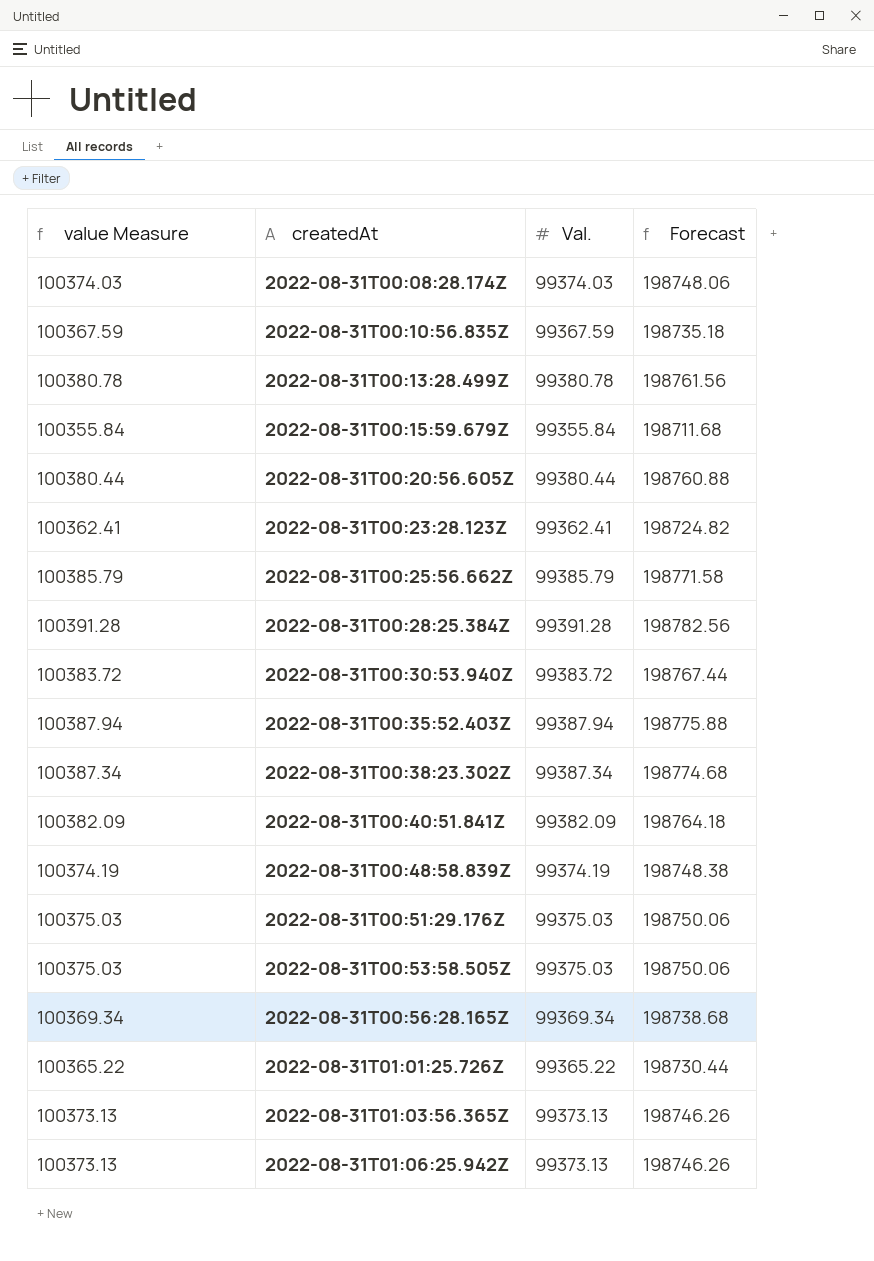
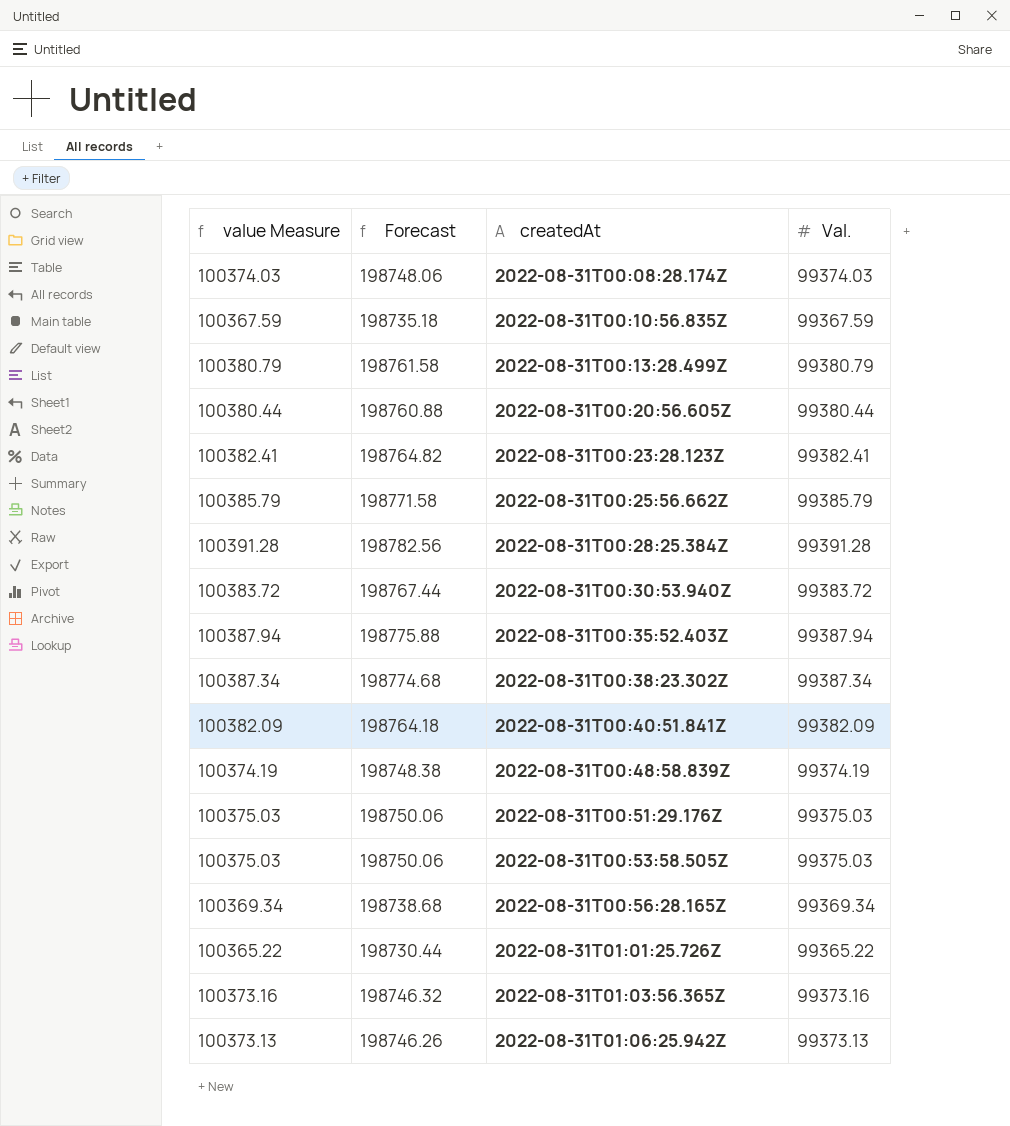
column Forecast | position: 4 -> 2
row 2022-08-31T00:15:59.679Z: 100355.84 | 99355.84 | 198711.68 -> none
2022-08-31T00:13:28.499Z | value Measure: 100380.78 -> 100380.79
2022-08-31T00:13:28.499Z | Forecast: 198761.56 -> 198761.58
2022-08-31T00:13:28.499Z | Val.: 99380.78 -> 99380.79
2022-08-31T00:23:28.123Z | value Measure: 100362.41 -> 100382.41
2022-08-31T00:23:28.123Z | Forecast: 198724.82 -> 198764.82
2022-08-31T00:23:28.123Z | Val.: 99362.41 -> 99382.41
2022-08-31T01:03:56.365Z | value Measure: 100373.13 -> 100373.16
2022-08-31T01:03:56.365Z | Forecast: 198746.26 -> 198746.32
2022-08-31T01:03:56.365Z | Val.: 99373.13 -> 99373.16

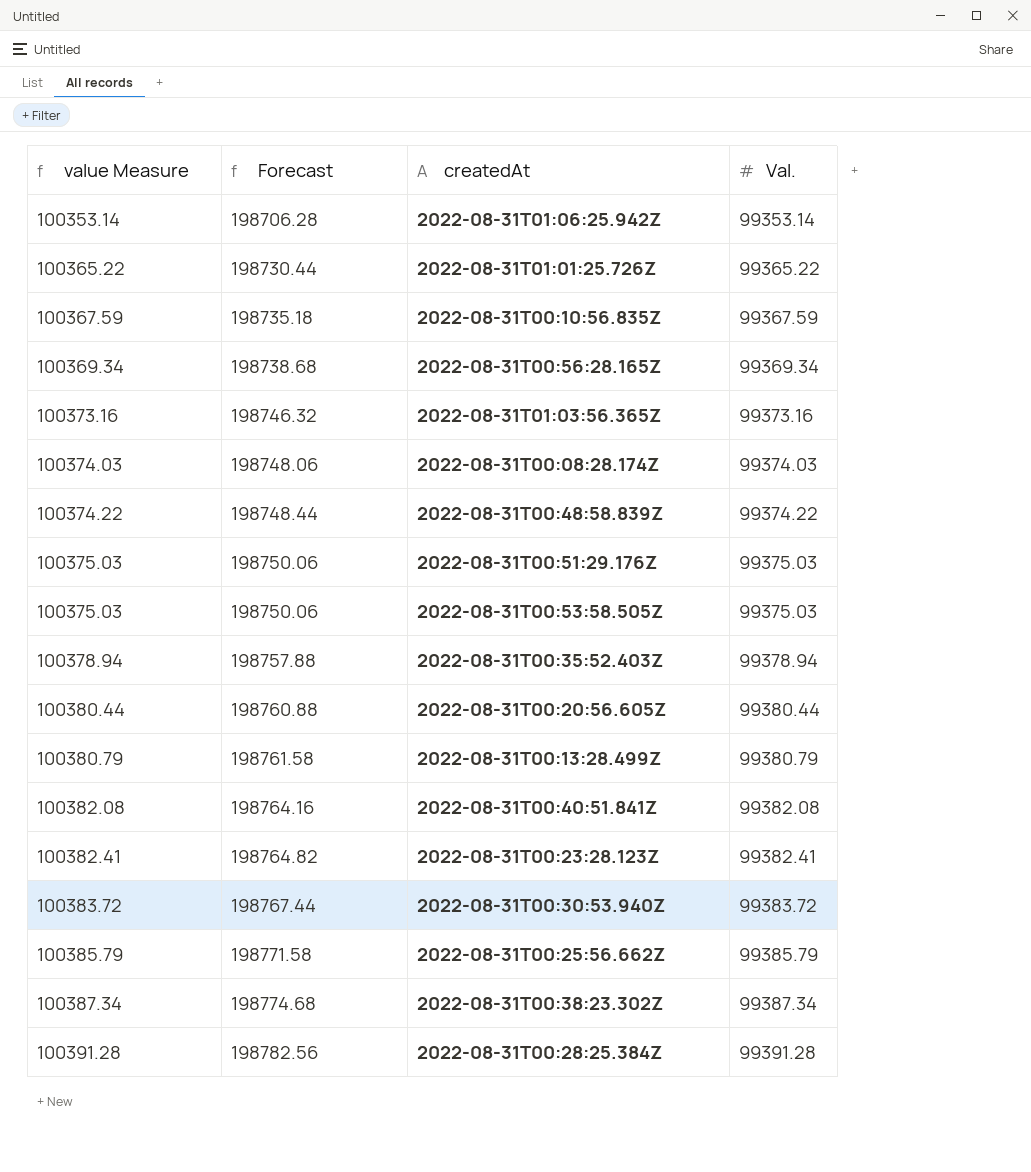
row order: createdAt ascending -> value Measure ascending
2022-08-31T01:06:25.942Z | value Measure: 100373.13 -> 100353.14
2022-08-31T01:06:25.942Z | Forecast: 198746.26 -> 198706.28
2022-08-31T01:06:25.942Z | Val.: 99373.13 -> 99353.14
2022-08-31T00:48:58.839Z | value Measure: 100374.19 -> 100374.22
2022-08-31T00:48:58.839Z | Forecast: 198748.38 -> 198748.44
2022-08-31T00:48:58.839Z | Val.: 99374.19 -> 99374.22
2022-08-31T00:35:52.403Z | value Measure: 100387.94 -> 100378.94
2022-08-31T00:35:52.403Z | Forecast: 198775.88 -> 198757.88
2022-08-31T00:35:52.403Z | Val.: 99387.94 -> 99378.94
2022-08-31T00:40:51.841Z | value Measure: 100382.09 -> 100382.08
2022-08-31T00:40:51.841Z | Forecast: 198764.18 -> 198764.16
2022-08-31T00:40:51.841Z | Val.: 99382.09 -> 99382.08

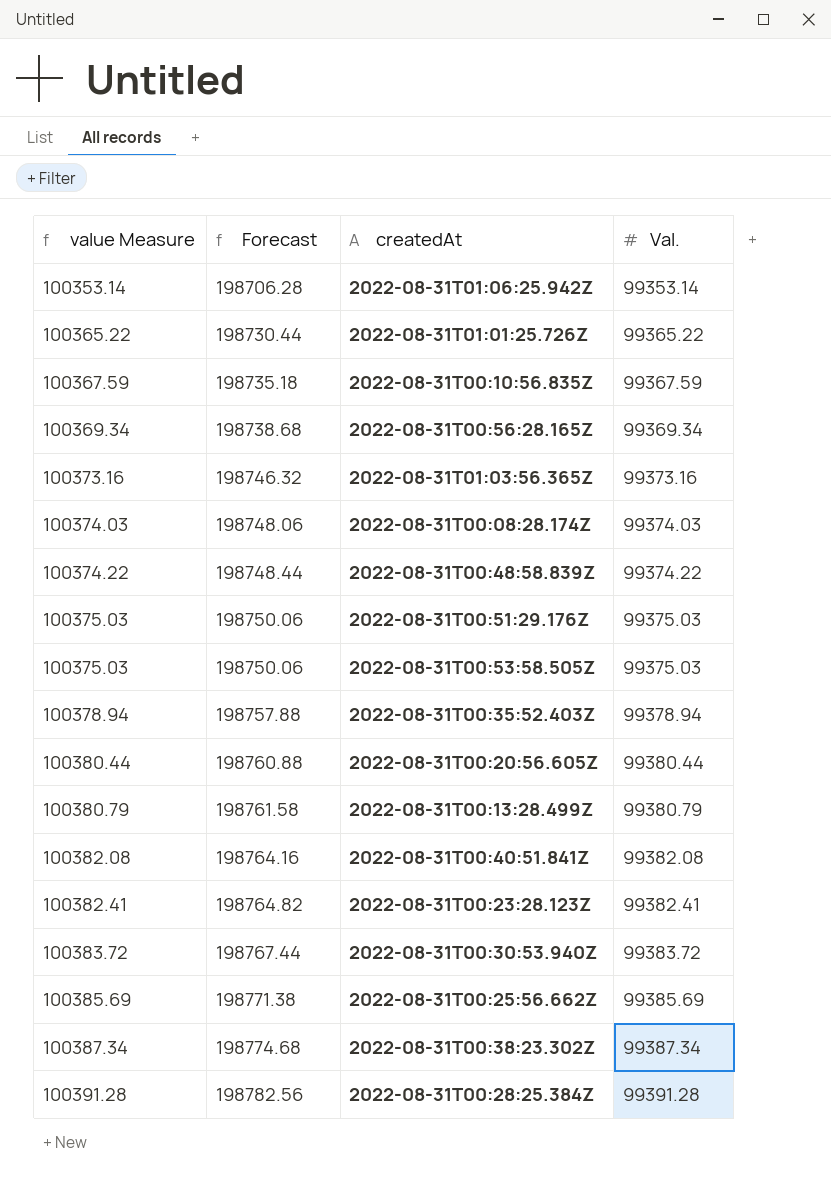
2022-08-31T00:25:56.662Z | value Measure: 100385.79 -> 100385.69
2022-08-31T00:25:56.662Z | Forecast: 198771.58 -> 198771.38
2022-08-31T00:25:56.662Z | Val.: 99385.79 -> 99385.69

